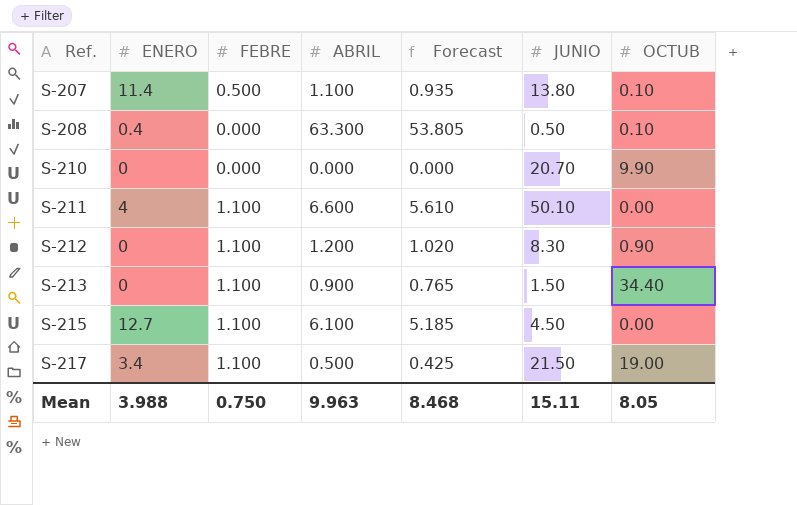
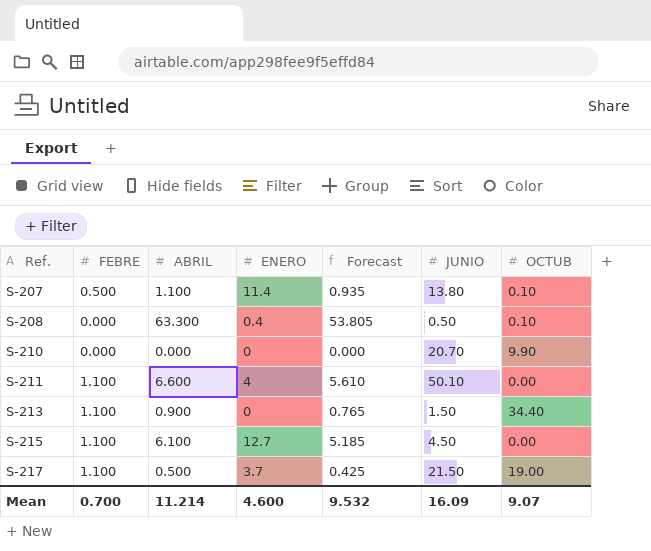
column ENERO | position: 2 -> 4
row S-212: 0 | 1.100 | 1.200 | 1.020 | 8.30 | 0.90 -> none
S-217 | ENERO: 3.4 -> 3.7
Mean | FEBRE: 0.750 -> 0.700
Mean | ABRIL: 9.963 -> 11.214
Mean | ENERO: 3.988 -> 4.600
Mean | Forecast: 8.468 -> 9.532
Mean | JUNIO: 15.11 -> 16.09
Mean | OCTUB: 8.05 -> 9.07

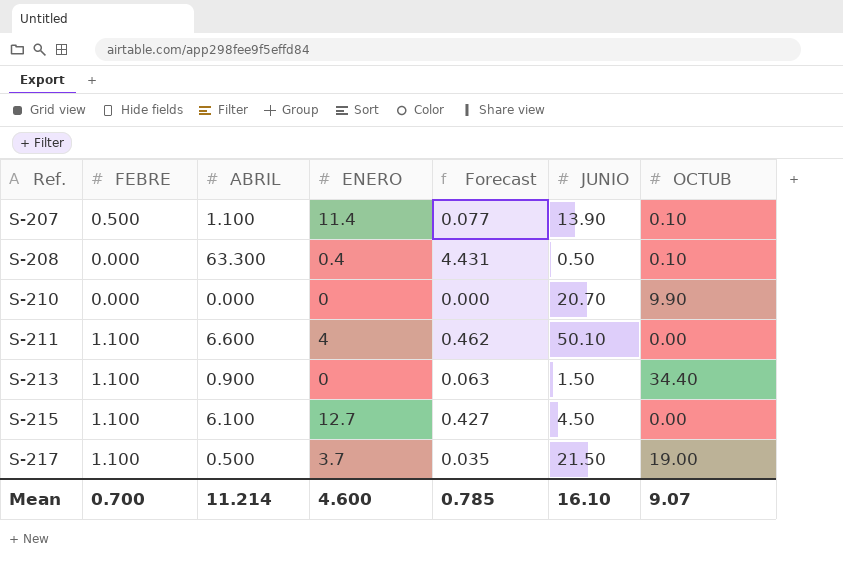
column Forecast | formula: [ABRIL] * 0.85 -> [ABRIL] * 0.07
S-207 | JUNIO: 13.80 -> 13.90
Mean | Forecast: 9.532 -> 0.785
Mean | JUNIO: 16.09 -> 16.10

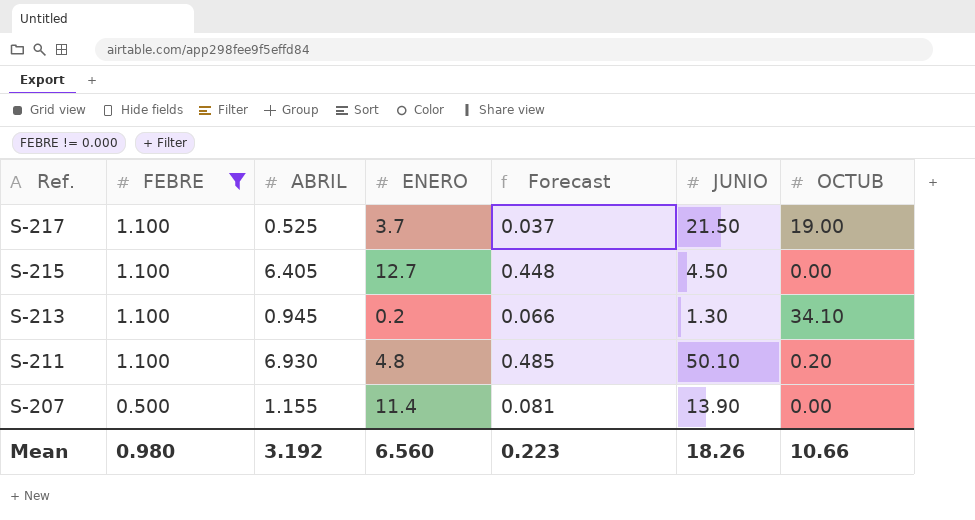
filter: none -> FEBRE != 0.000
row order: Ref. ascending -> Ref. descending
S-217 | ABRIL: 0.500 -> 0.525
S-217 | Forecast: 0.035 -> 0.037
S-215 | ABRIL: 6.100 -> 6.405
S-215 | Forecast: 0.427 -> 0.448
S-213 | ABRIL: 0.900 -> 0.945
S-213 | ENERO: 0 -> 0.2
S-213 | Forecast: 0.063 -> 0.066
S-213 | JUNIO: 1.50 -> 1.30
S-213 | OCTUB: 34.40 -> 34.10
S-211 | ABRIL: 6.600 -> 6.930
S-211 | ENERO: 4 -> 4.8
S-211 | Forecast: 0.462 -> 0.485
S-211 | OCTUB: 0.00 -> 0.20
S-207 | ABRIL: 1.100 -> 1.155
S-207 | Forecast: 0.077 -> 0.081
S-207 | OCTUB: 0.10 -> 0.00
Mean | FEBRE: 0.700 -> 0.980
Mean | ABRIL: 11.214 -> 3.192
Mean | ENERO: 4.600 -> 6.560
Mean | Forecast: 0.785 -> 0.223
Mean | JUNIO: 16.10 -> 18.26
Mean | OCTUB: 9.07 -> 10.66

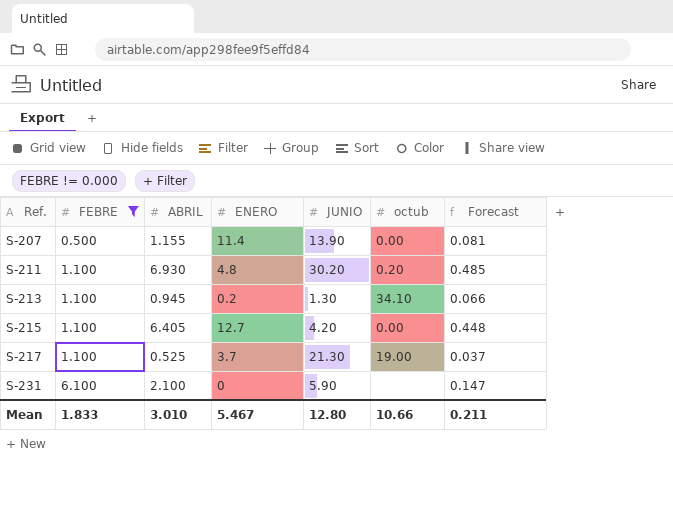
row order: Ref. descending -> Ref. ascending
column name: OCTUB -> octub
column Forecast | position: 5 -> 7
S-211 | JUNIO: 50.10 -> 30.20
S-215 | JUNIO: 4.50 -> 4.20
S-217 | JUNIO: 21.50 -> 21.30
row S-231: none -> 6.100 | 2.100 | 0 | 5.90 | none | 0.147
Mean | FEBRE: 0.980 -> 1.833
Mean | ABRIL: 3.192 -> 3.010
Mean | ENERO: 6.560 -> 5.467
Mean | JUNIO: 18.26 -> 12.80
Mean | Forecast: 0.223 -> 0.211

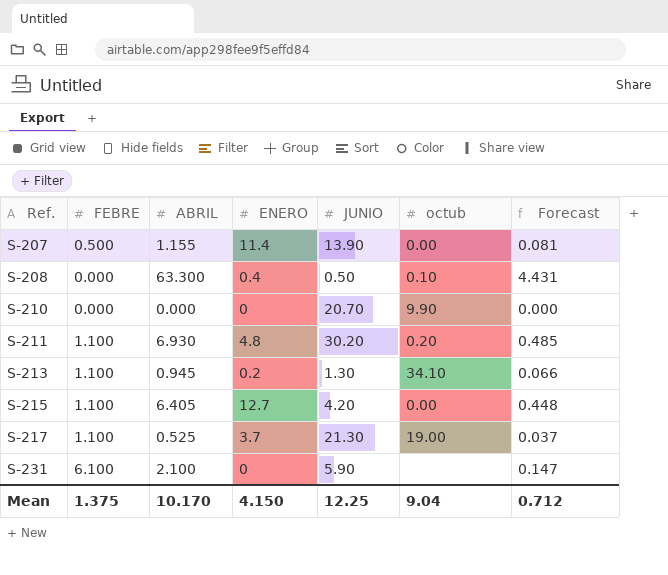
filter: FEBRE != 0.000 -> none
Mean | FEBRE: 1.833 -> 1.375
Mean | ABRIL: 3.010 -> 10.170
Mean | ENERO: 5.467 -> 4.150
Mean | JUNIO: 12.80 -> 12.25
Mean | octub: 10.66 -> 9.04
Mean | Forecast: 0.211 -> 0.712

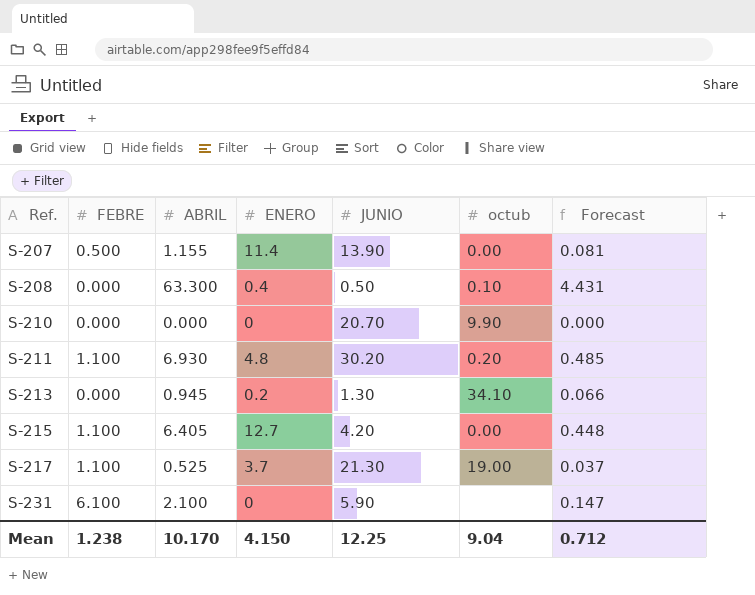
S-213 | FEBRE: 1.100 -> 0.000
Mean | FEBRE: 1.375 -> 1.238

